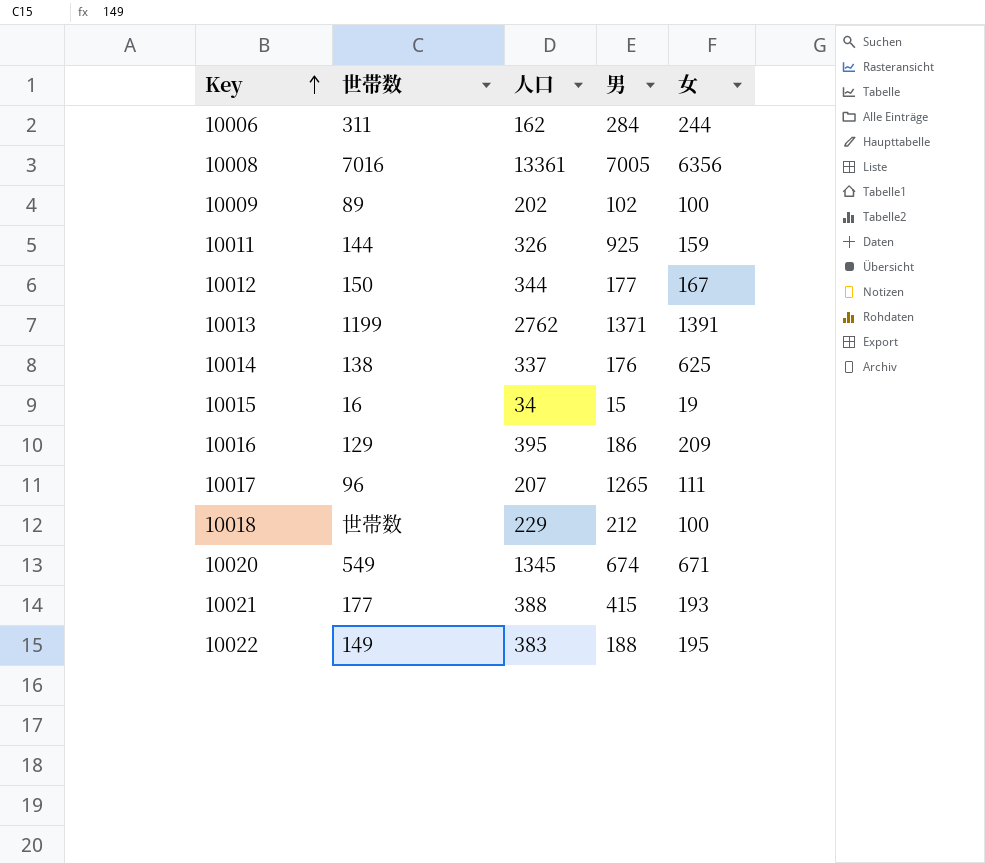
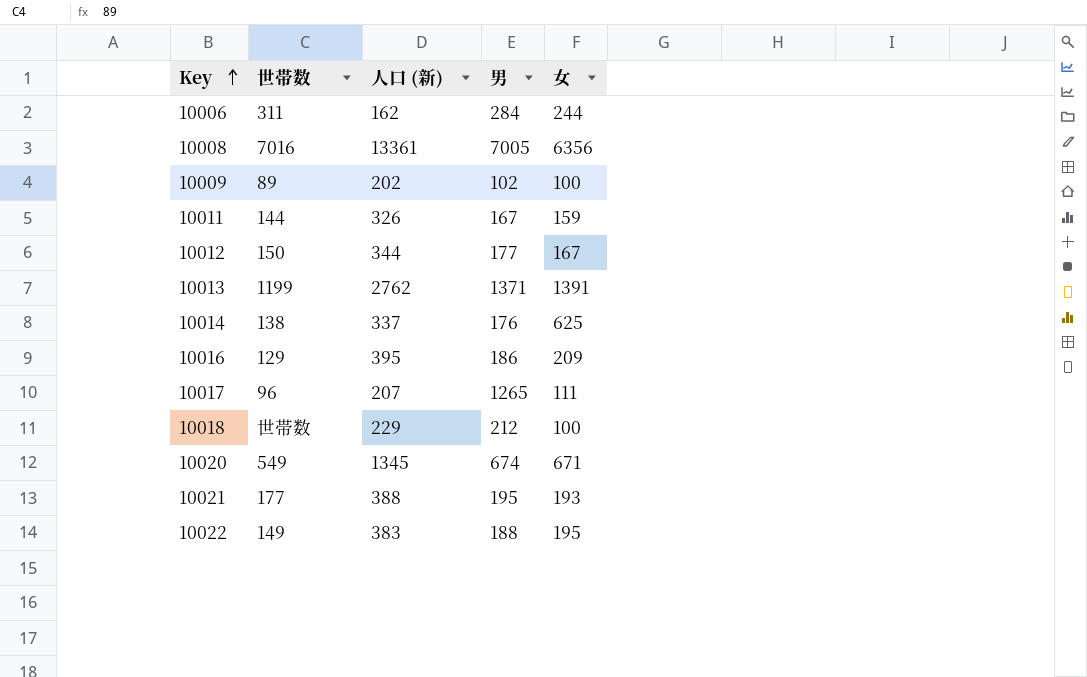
column name: 人口 -> 人口 (新)
row 10015: 16 | 34 | 15 | 19 -> none
10011 | 男: 925 -> 167
10021 | 男: 415 -> 195

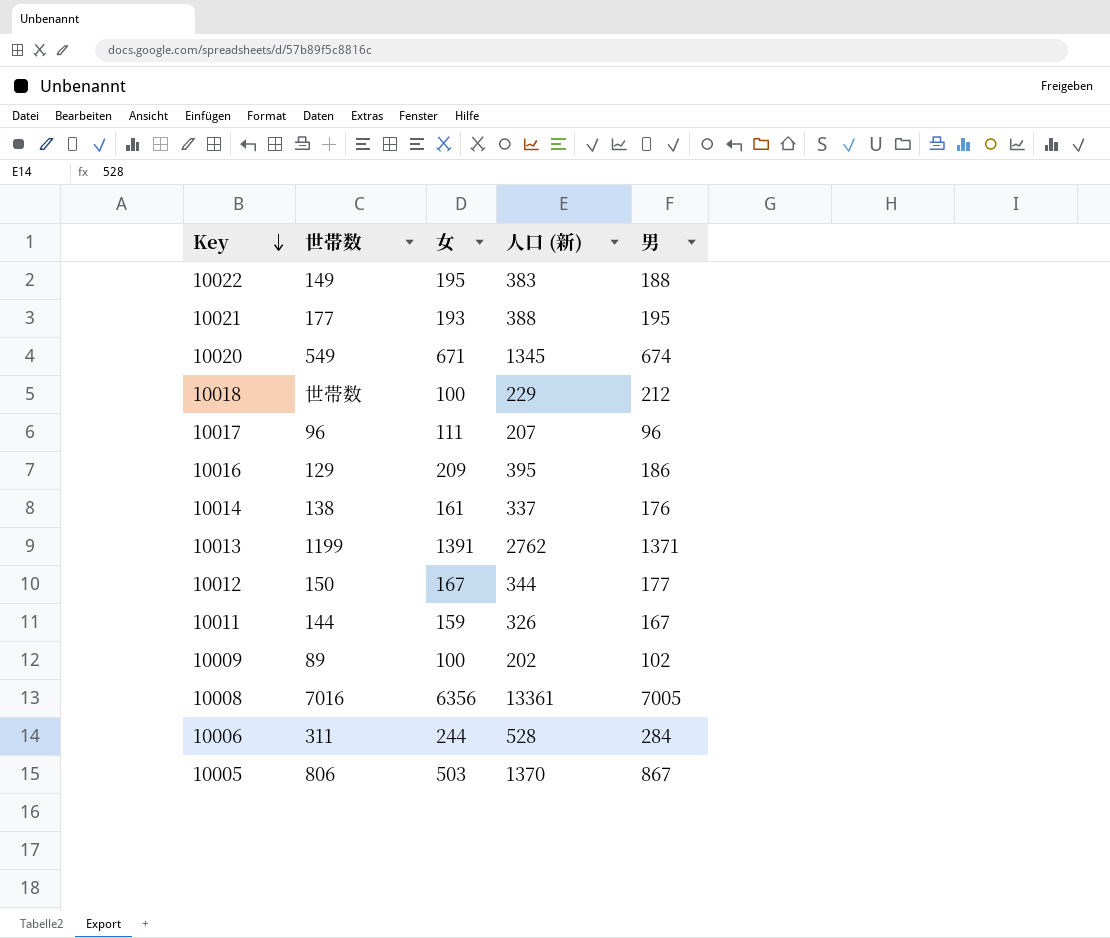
row order: Key ascending -> Key descending
column 女 | position: 5 -> 3
10017 | 男: 1265 -> 96
10014 | 女: 625 -> 161
10006 | 人口 (新): 162 -> 528
row 10005: none -> 806 | 503 | 1370 | 867

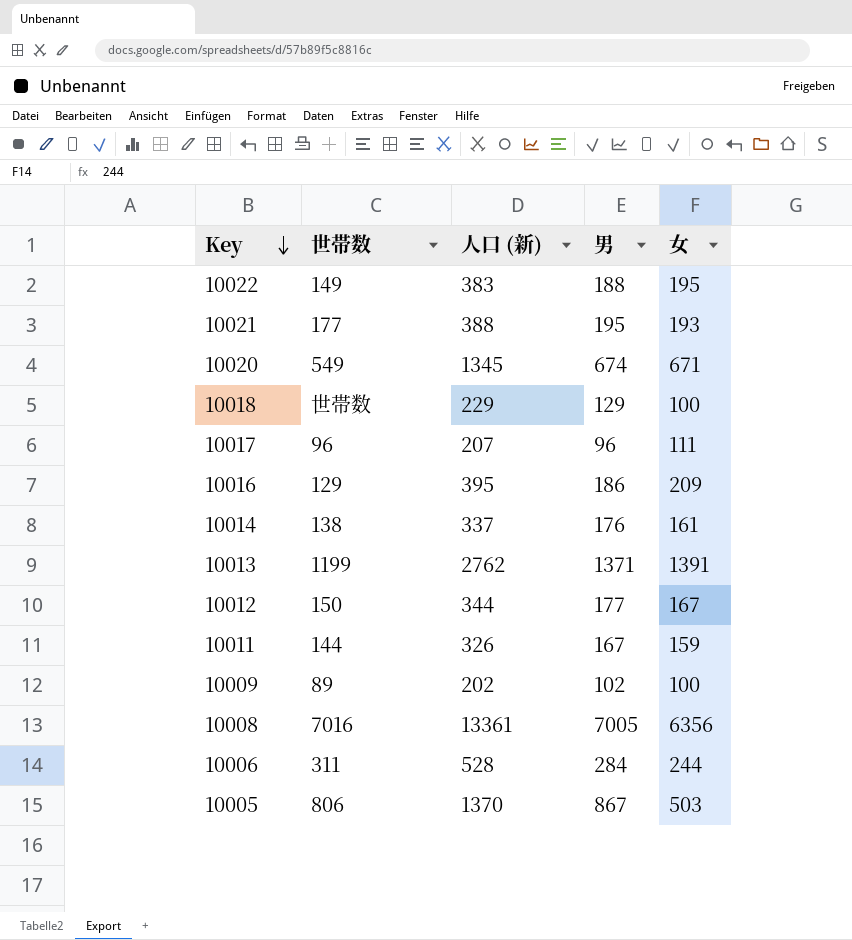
column 女 | position: 3 -> 5
10018 | 男: 212 -> 129

